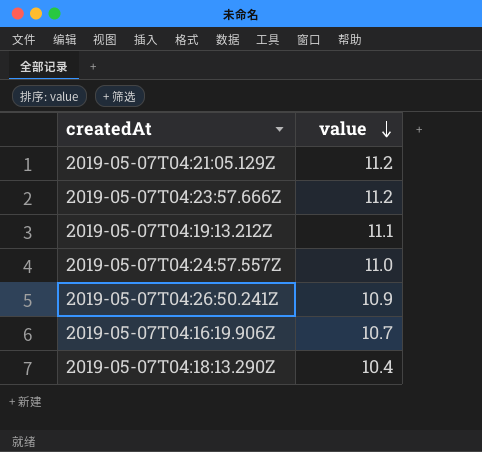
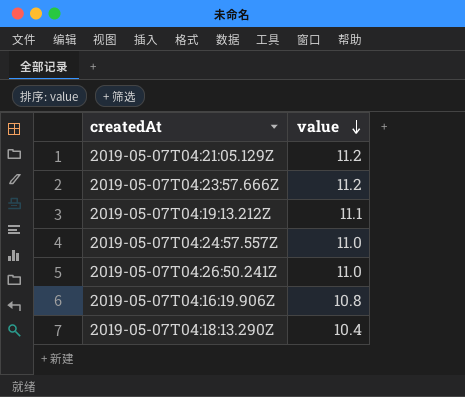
2019-05-07T04:26:50.241Z | value: 10.9 -> 11.0
2019-05-07T04:16:19.906Z | value: 10.7 -> 10.8

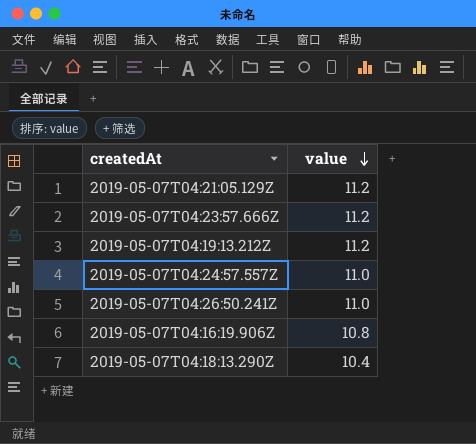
2019-05-07T04:19:13.212Z | value: 11.1 -> 11.2

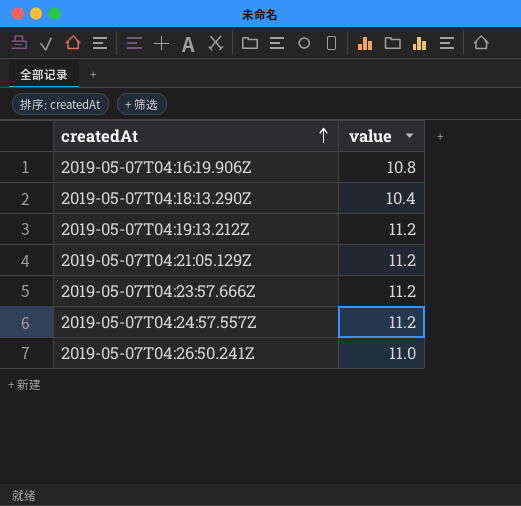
row order: value descending -> createdAt ascending
2019-05-07T04:24:57.557Z | value: 11.0 -> 11.2

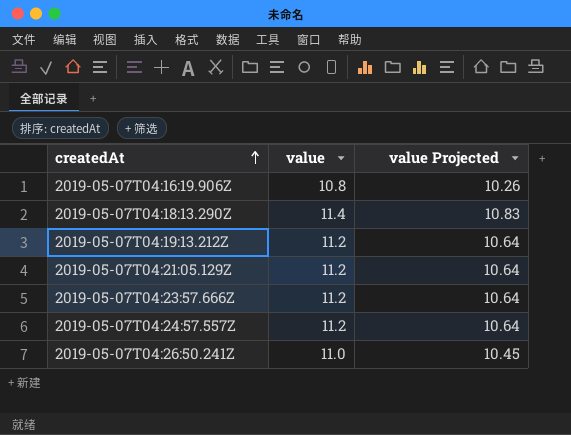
column value Projected | formula: none -> [value] * 0.95
2019-05-07T04:18:13.290Z | value: 10.4 -> 11.4

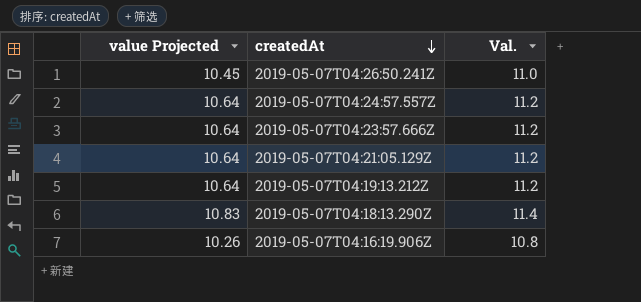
row order: createdAt ascending -> createdAt descending
column value Projected | position: 3 -> 1
column name: value -> Val.

